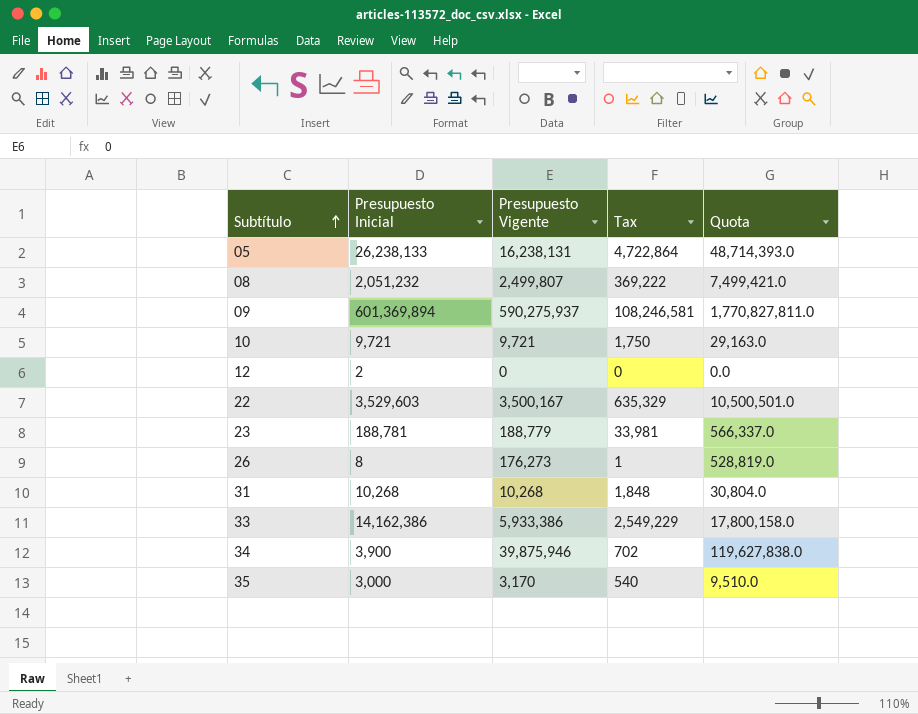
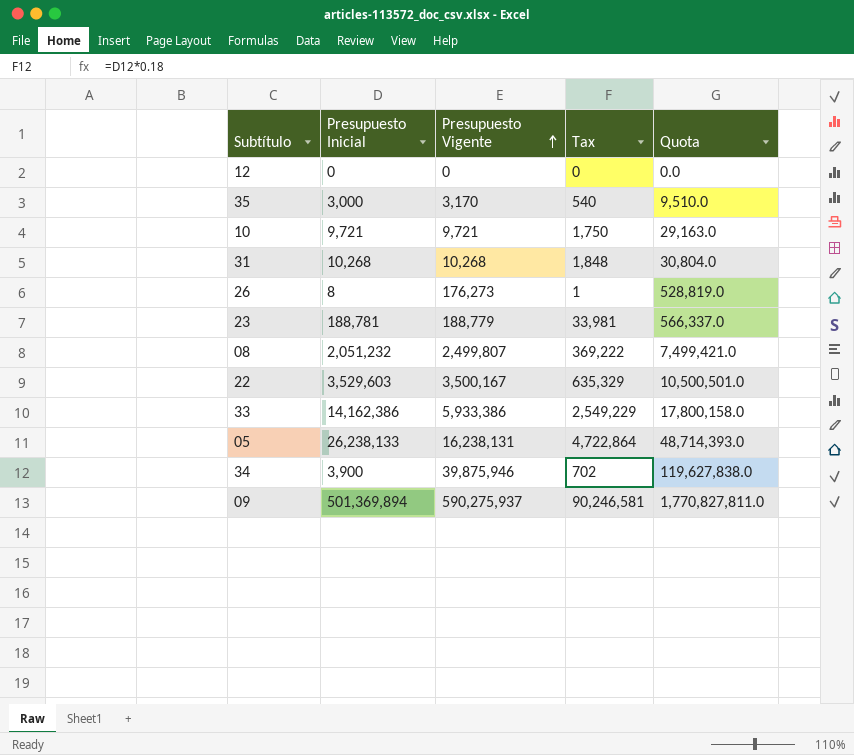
row order: Subtítulo ascending -> Presupuesto Vigente ascending
12 | Presupuesto Inicial: 2 -> 0
09 | Presupuesto Inicial: 601,369,894 -> 501,369,894
09 | Tax: 108,246,581 -> 90,246,581

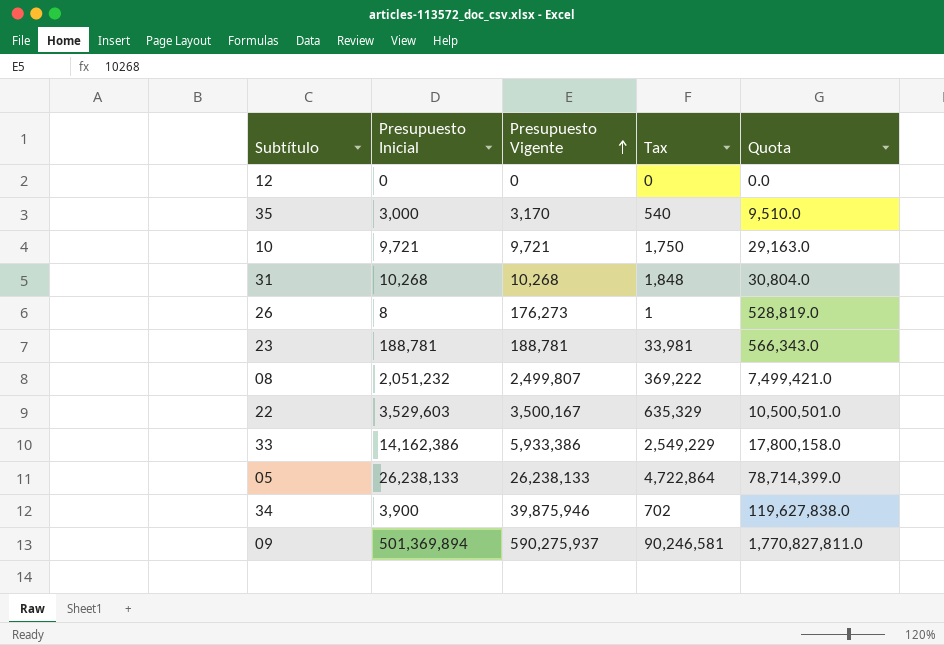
23 | Presupuesto Vigente: 188,779 -> 188,781
23 | Quota: 566,337.0 -> 566,343.0
05 | Presupuesto Vigente: 16,238,131 -> 26,238,133
05 | Quota: 48,714,393.0 -> 78,714,399.0

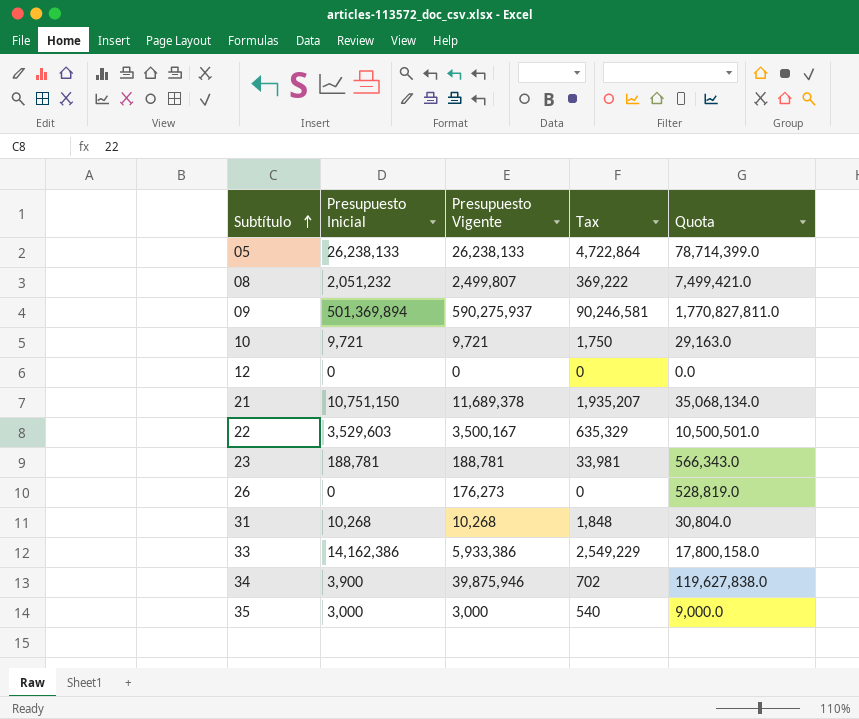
row order: Presupuesto Vigente ascending -> Subtítulo ascending
row 21: none -> 10,751,150 | 11,689,378 | 1,935,207 | 35,068,134.0
26 | Presupuesto Inicial: 8 -> 0
26 | Tax: 1 -> 0
35 | Presupuesto Vigente: 3,170 -> 3,000
35 | Quota: 9,510.0 -> 9,000.0

